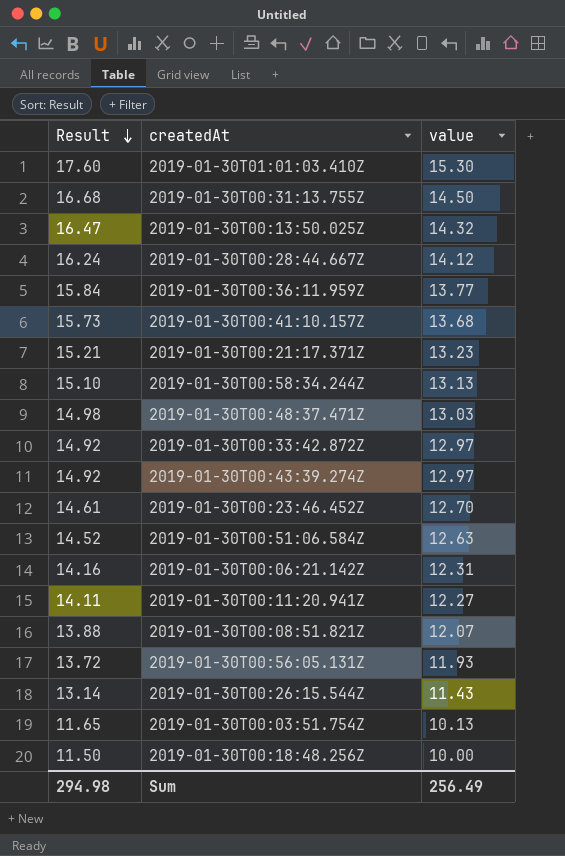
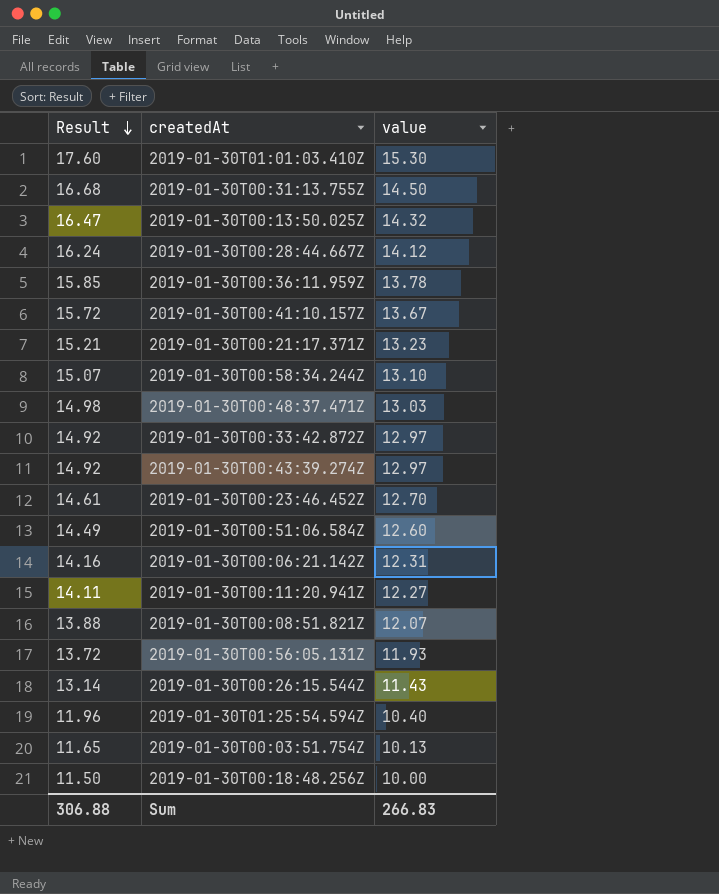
2019-01-30T00:36:11.959Z | Result: 15.84 -> 15.85
2019-01-30T00:36:11.959Z | value: 13.77 -> 13.78
2019-01-30T00:41:10.157Z | Result: 15.73 -> 15.72
2019-01-30T00:41:10.157Z | value: 13.68 -> 13.67
2019-01-30T00:58:34.244Z | Result: 15.10 -> 15.07
2019-01-30T00:58:34.244Z | value: 13.13 -> 13.10
2019-01-30T00:51:06.584Z | Result: 14.52 -> 14.49
2019-01-30T00:51:06.584Z | value: 12.63 -> 12.60
row 2019-01-30T01:25:54.594Z: none -> 11.96 | 10.40
Sum | Result: 294.98 -> 306.88
Sum | value: 256.49 -> 266.83

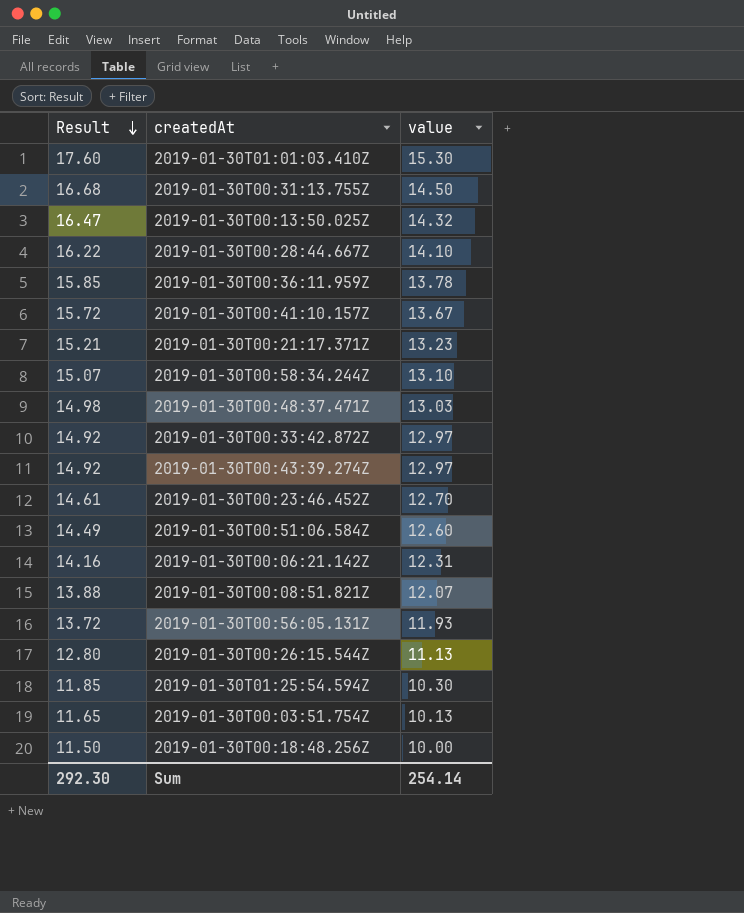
row 2019-01-30T00:11:20.941Z: 14.11 | 12.27 -> none
2019-01-30T00:28:44.667Z | Result: 16.24 -> 16.22
2019-01-30T00:28:44.667Z | value: 14.12 -> 14.10
2019-01-30T00:26:15.544Z | Result: 13.14 -> 12.80
2019-01-30T00:26:15.544Z | value: 11.43 -> 11.13
2019-01-30T01:25:54.594Z | Result: 11.96 -> 11.85
2019-01-30T01:25:54.594Z | value: 10.40 -> 10.30
Sum | Result: 306.88 -> 292.30
Sum | value: 266.83 -> 254.14

